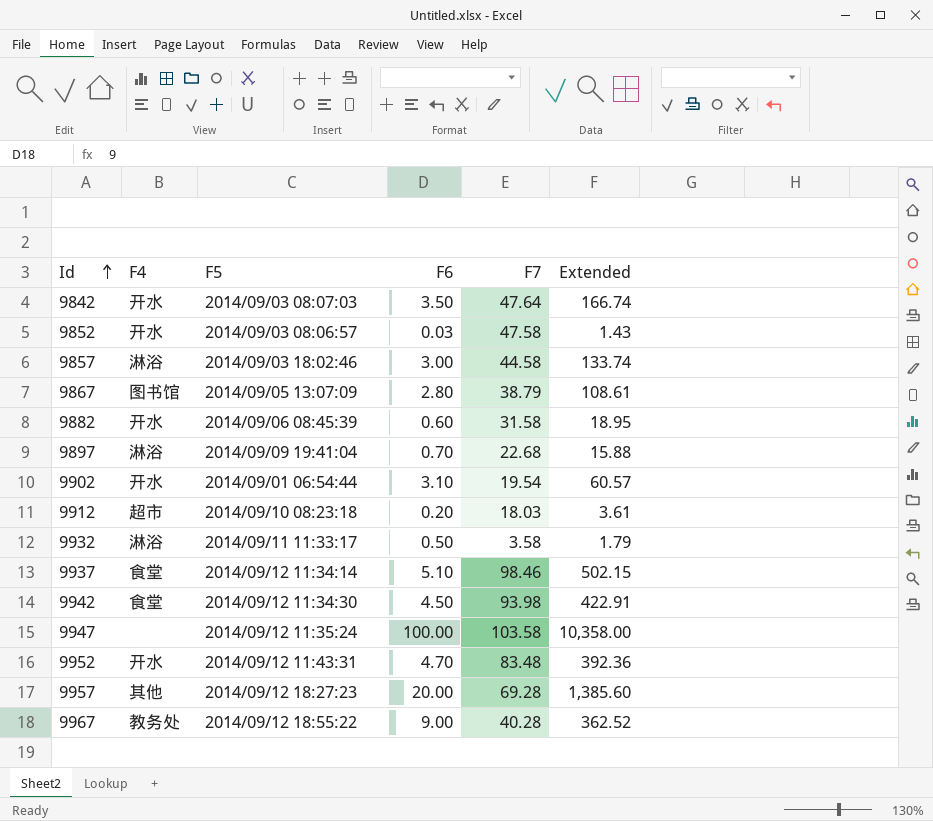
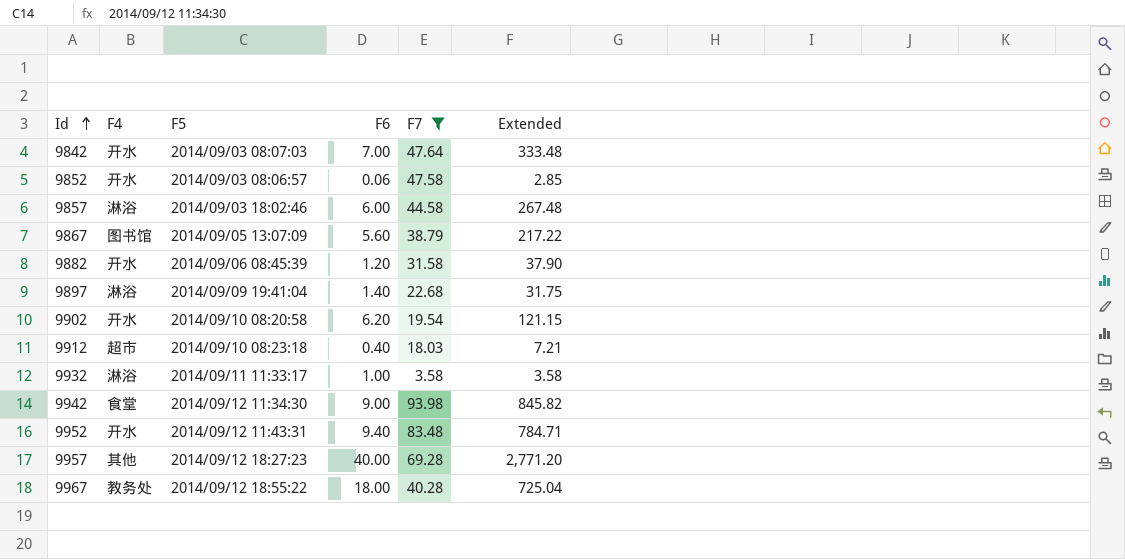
filter: none -> F7 <= 93.98
9842 | F6: 3.50 -> 7.00
9842 | Extended: 166.74 -> 333.48
9852 | F6: 0.03 -> 0.06
9852 | Extended: 1.43 -> 2.85
9857 | F6: 3.00 -> 6.00
9857 | Extended: 133.74 -> 267.48
9867 | F6: 2.80 -> 5.60
9867 | Extended: 108.61 -> 217.22
9882 | F6: 0.60 -> 1.20
9882 | Extended: 18.95 -> 37.90
9897 | F6: 0.70 -> 1.40
9897 | Extended: 15.88 -> 31.75
9902 | F5: 2014/09/01 06:54:44 -> 2014/09/10 08:20:58
9902 | F6: 3.10 -> 6.20
9902 | Extended: 60.57 -> 121.15
9912 | F6: 0.20 -> 0.40
9912 | Extended: 3.61 -> 7.21
9932 | F6: 0.50 -> 1.00
9932 | Extended: 1.79 -> 3.58
9942 | F6: 4.50 -> 9.00
9942 | Extended: 422.91 -> 845.82
9952 | F6: 4.70 -> 9.40
9952 | Extended: 392.36 -> 784.71
9957 | F6: 20.00 -> 40.00
9957 | Extended: 1,385.60 -> 2,771.20
9967 | F6: 9.00 -> 18.00
9967 | Extended: 362.52 -> 725.04

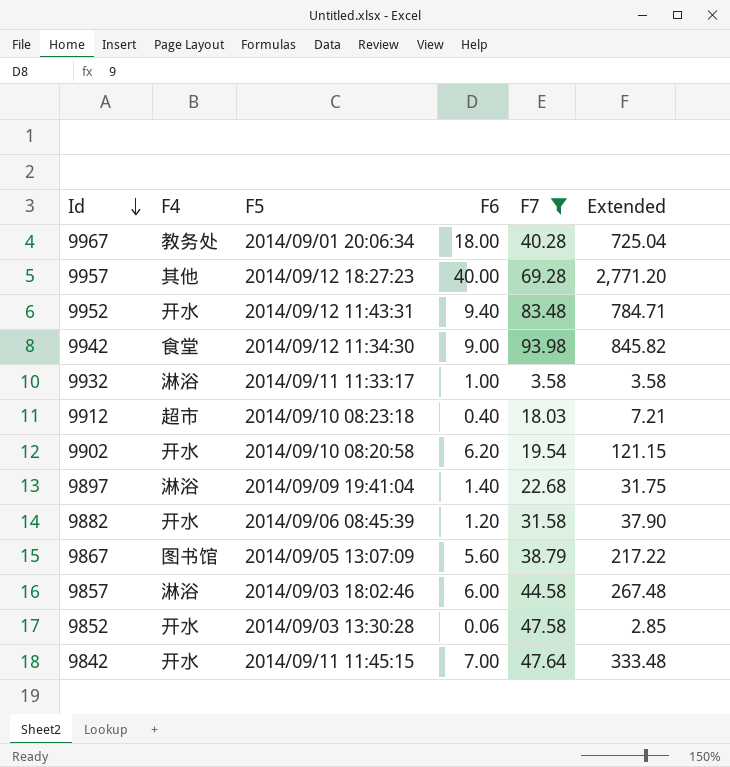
row order: Id ascending -> Id descending
9967 | F5: 2014/09/12 18:55:22 -> 2014/09/01 20:06:34
9852 | F5: 2014/09/03 08:06:57 -> 2014/09/03 13:30:28
9842 | F5: 2014/09/03 08:07:03 -> 2014/09/11 11:45:15

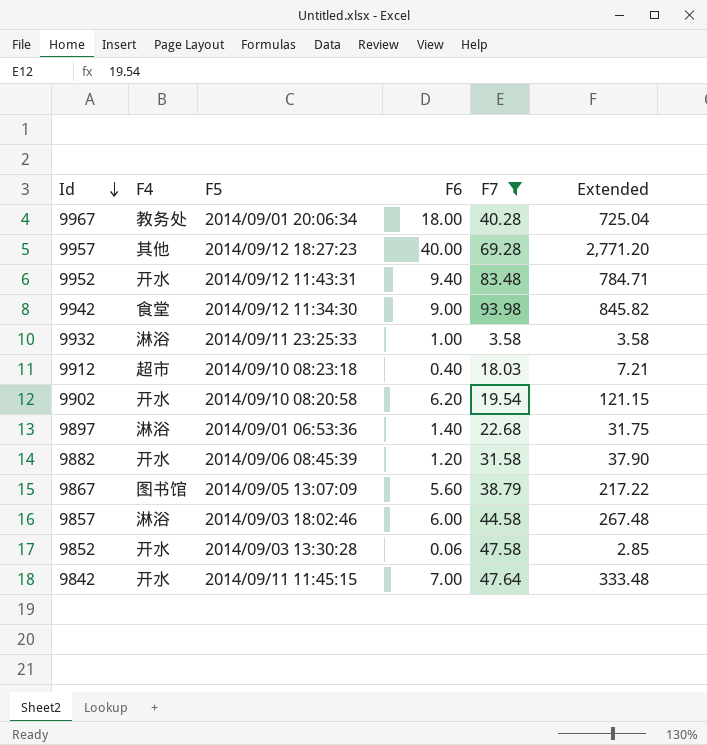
9932 | F5: 2014/09/11 11:33:17 -> 2014/09/11 23:25:33
9897 | F5: 2014/09/09 19:41:04 -> 2014/09/01 06:53:36

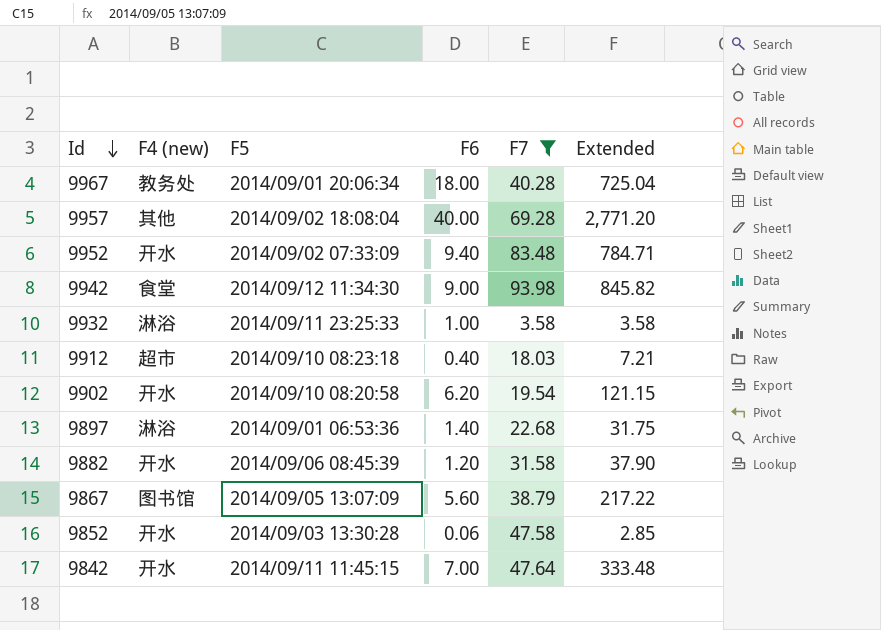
column name: F4 -> F4 (new)
row 9857: 淋浴 | 2014/09/03 18:02:46 | 6.00 | 44.58 | 267.48 -> none
9957 | F5: 2014/09/12 18:27:23 -> 2014/09/02 18:08:04
9952 | F5: 2014/09/12 11:43:31 -> 2014/09/02 07:33:09

